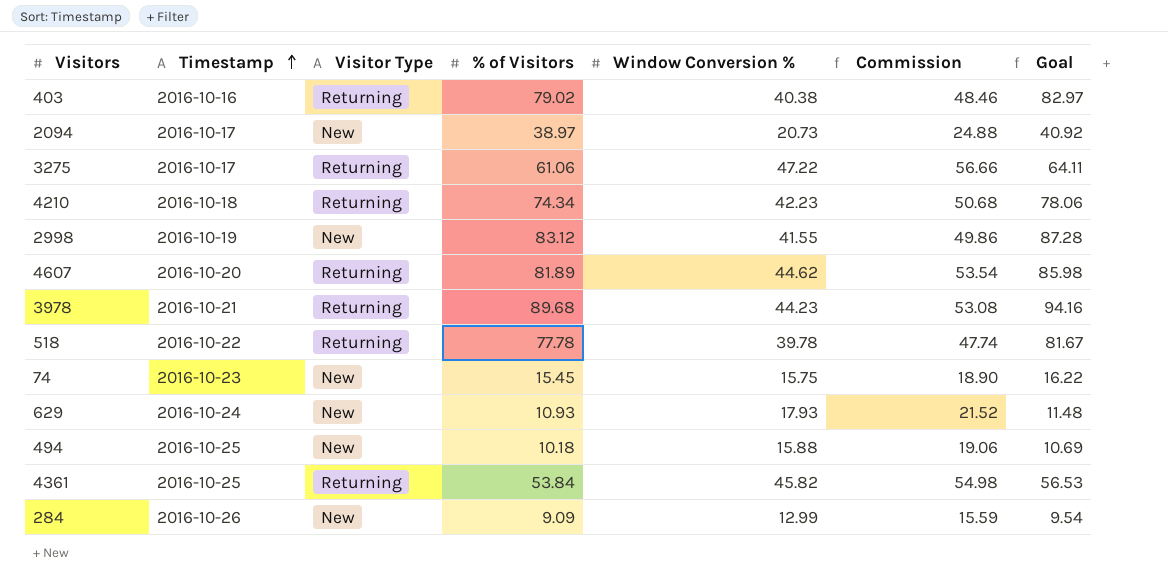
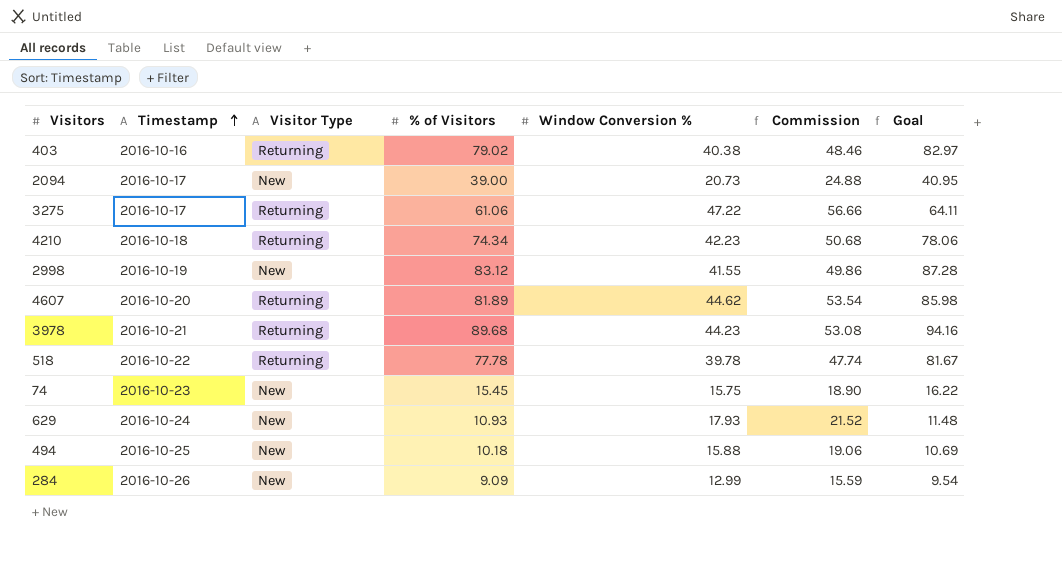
row 4361: 2016-10-25 | Returning | 53.84 | 45.82 | 54.98 | 56.53 -> none
2094 | % of Visitors: 38.97 -> 39.00
2094 | Goal: 40.92 -> 40.95

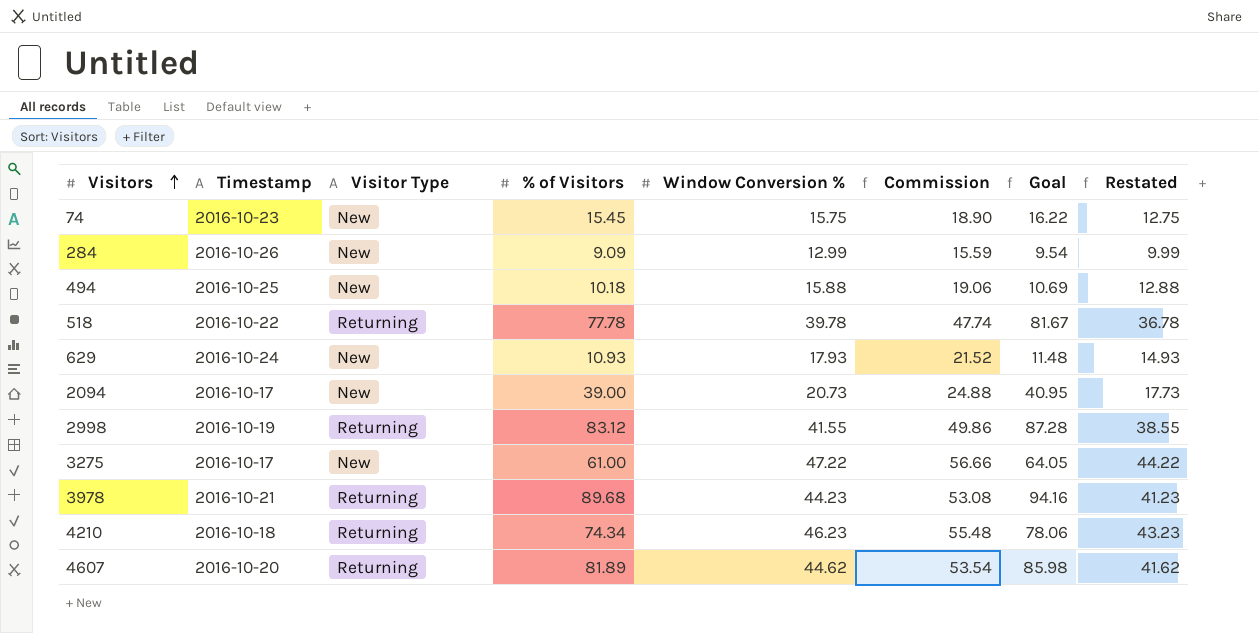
row order: Timestamp ascending -> Visitors ascending
column Restated | formula: none -> [Window Conversion %] - 3
row 403: 2016-10-16 | Returning | 79.02 | 40.38 | 48.46 | 82.97 -> none
2998 | Visitor Type: New -> Returning
3275 | Visitor Type: Returning -> New
3275 | % of Visitors: 61.06 -> 61.00
3275 | Goal: 64.11 -> 64.05
4210 | Window Conversion %: 42.23 -> 46.23
4210 | Commission: 50.68 -> 55.48

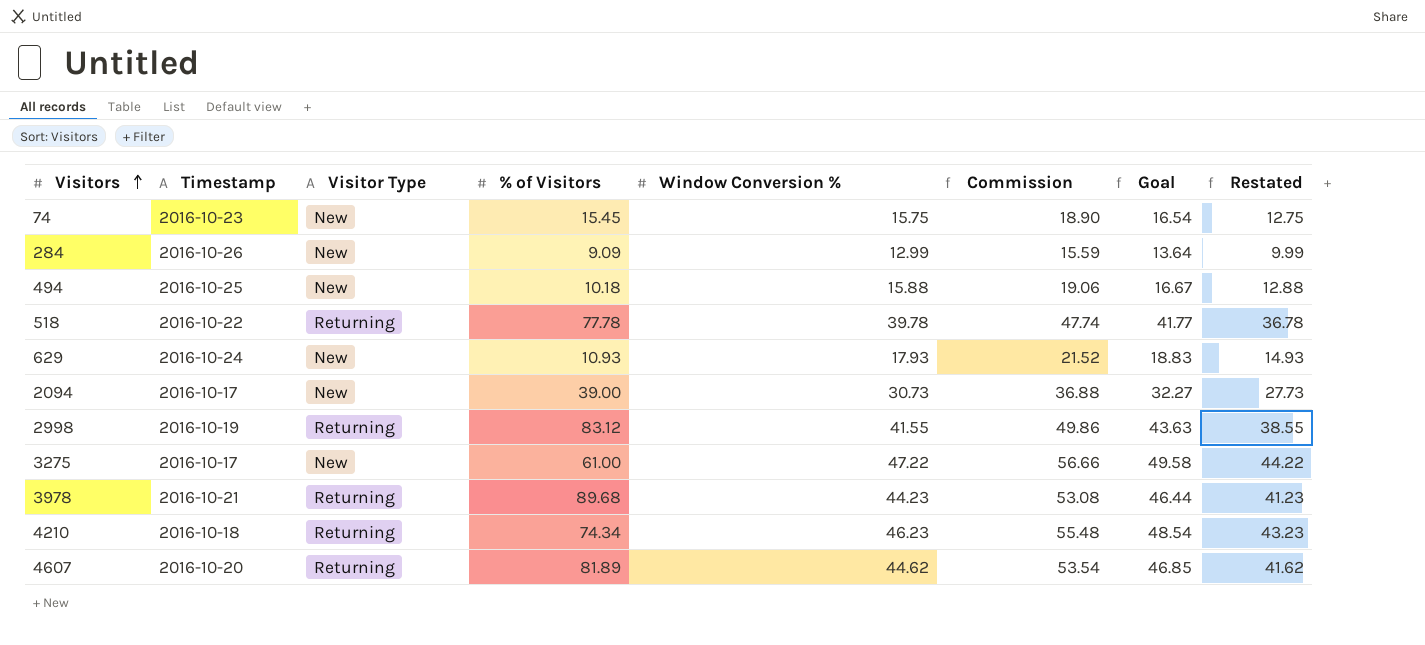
column Goal | formula: [% of Visitors] * 1.05 -> [Window Conversion %] * 1.05
2094 | Window Conversion %: 20.73 -> 30.73
2094 | Commission: 24.88 -> 36.88
2094 | Restated: 17.73 -> 27.73

